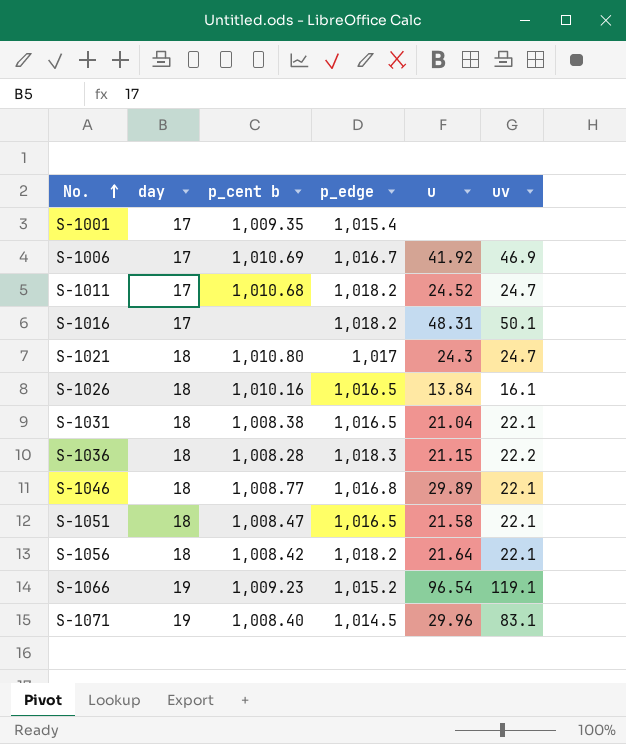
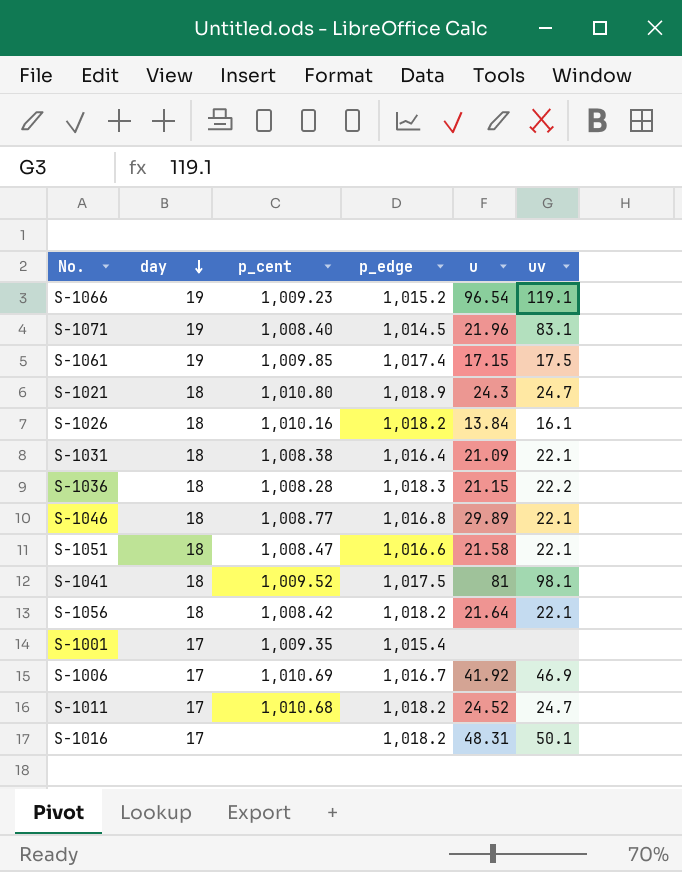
row order: No. ascending -> day descending
column name: p_cent b -> p_cent
S-1071 | u: 29.96 -> 21.96
row S-1061: none -> 19 | 1,009.85 | 1,017.4 | 17.15 | 17.5
S-1021 | p_edge: 1,017 -> 1,018.9
S-1026 | p_edge: 1,016.5 -> 1,018.2
S-1031 | p_edge: 1,016.5 -> 1,016.4
S-1031 | u: 21.04 -> 21.09
S-1051 | p_edge: 1,016.5 -> 1,016.6
row S-1041: none -> 18 | 1,009.52 | 1,017.5 | 81 | 98.1

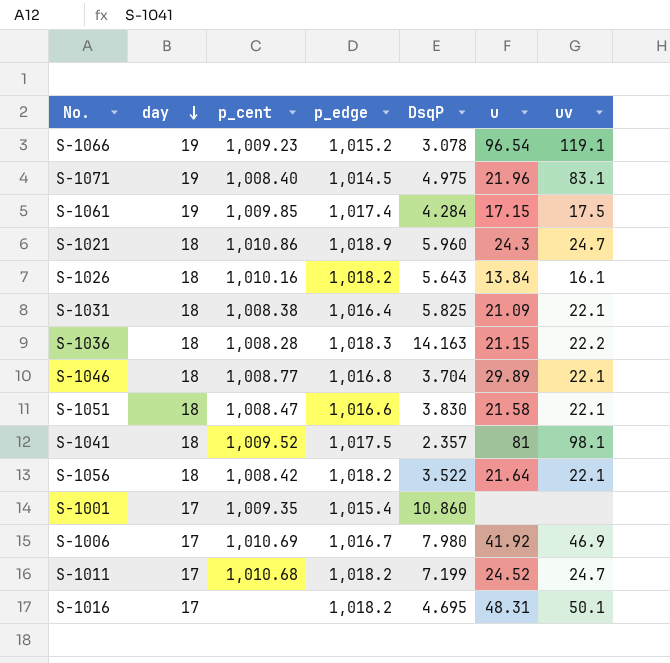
column DsqP | position: none -> 5
S-1021 | p_cent: 1,010.80 -> 1,010.86

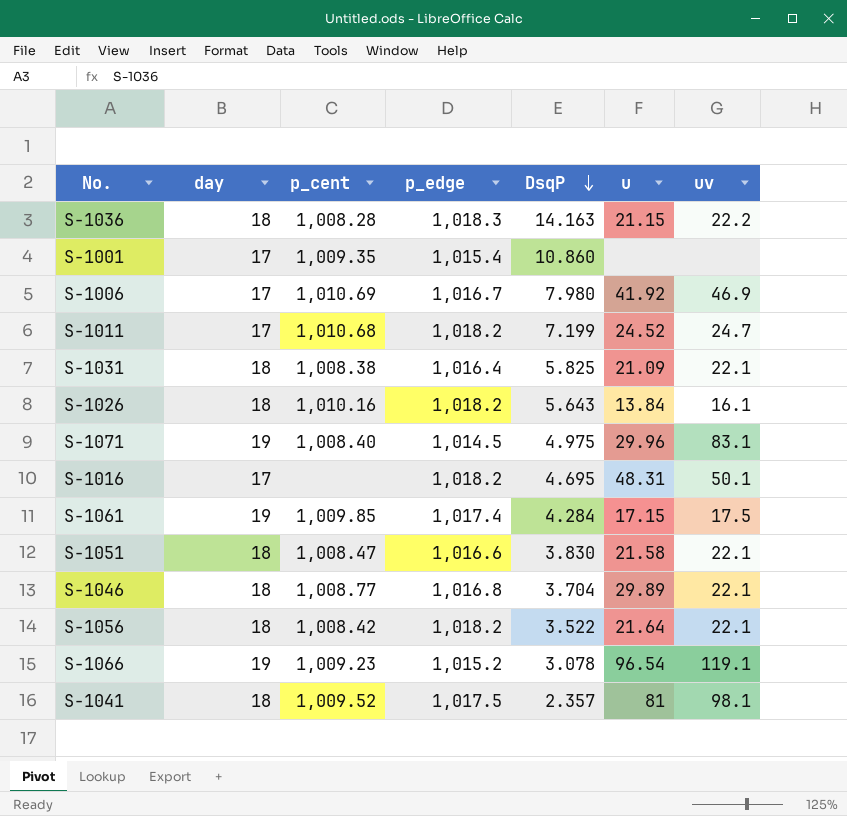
row order: day descending -> DsqP descending
row S-1021: 18 | 1,010.86 | 1,018.9 | 5.960 | 24.3 | 24.7 -> none
S-1071 | u: 21.96 -> 29.96

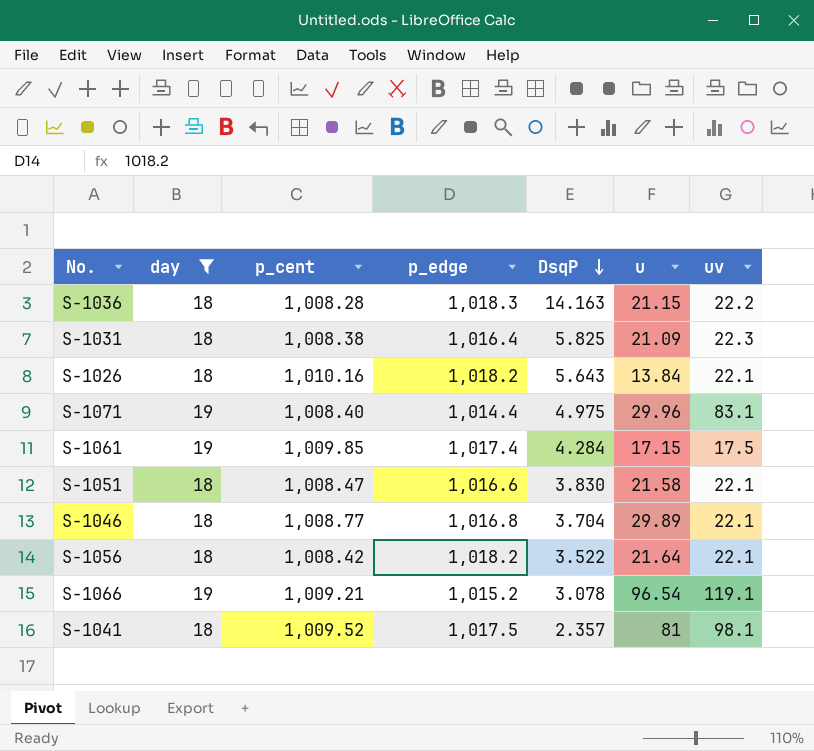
filter: none -> day != 17
S-1031 | uv: 22.1 -> 22.3
S-1026 | uv: 16.1 -> 22.1
S-1071 | p_edge: 1,014.5 -> 1,014.4
S-1066 | p_cent: 1,009.23 -> 1,009.21

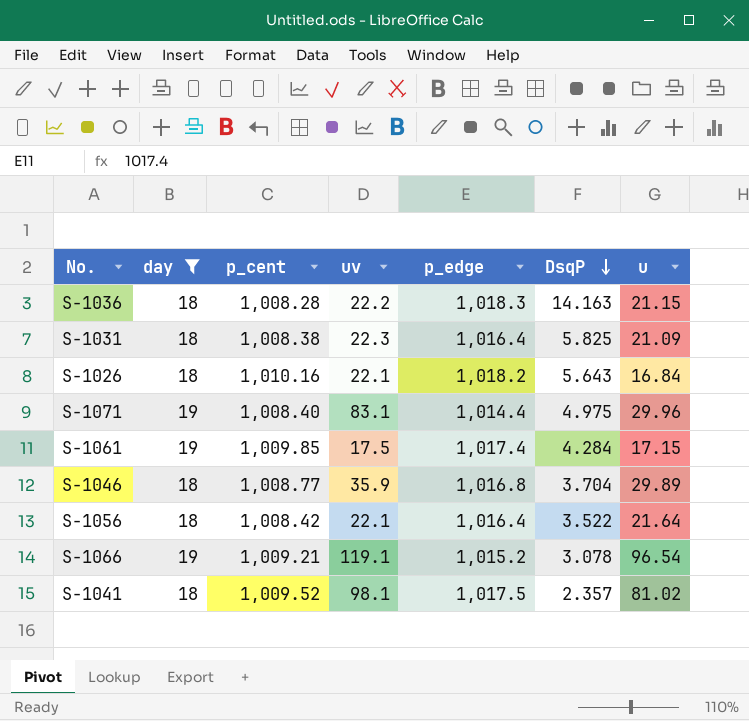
column uv | position: 7 -> 4
row S-1051: 18 | 1,008.47 | 1,016.6 | 3.830 | 21.58 | 22.1 -> none
S-1026 | u: 13.84 -> 16.84
S-1046 | uv: 22.1 -> 35.9
S-1056 | p_edge: 1,018.2 -> 1,016.4
S-1041 | u: 81 -> 81.02

